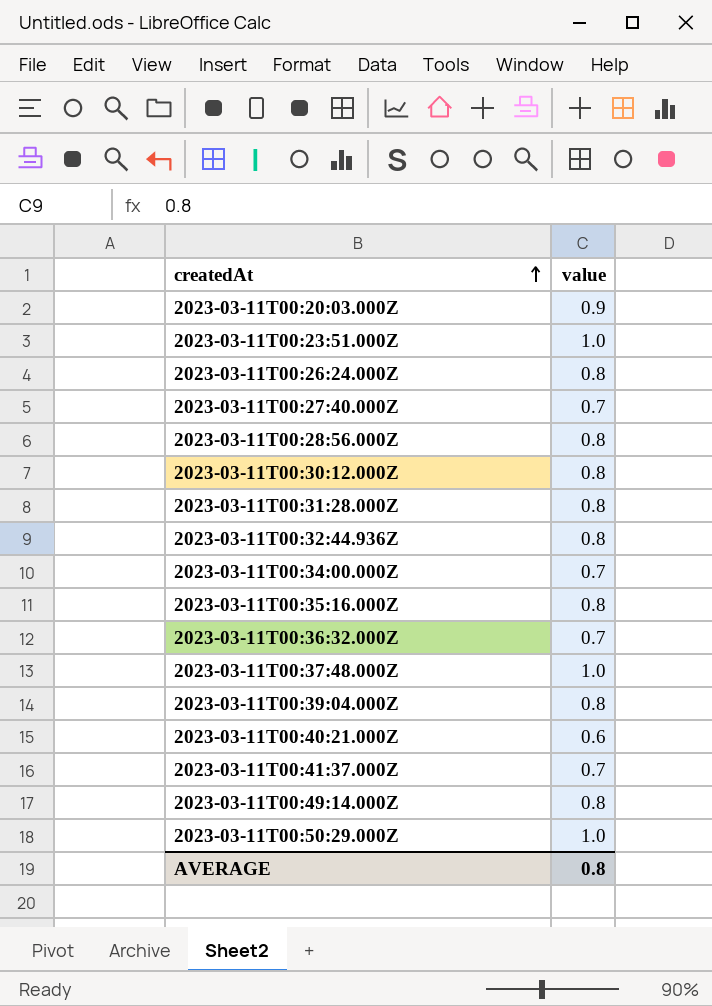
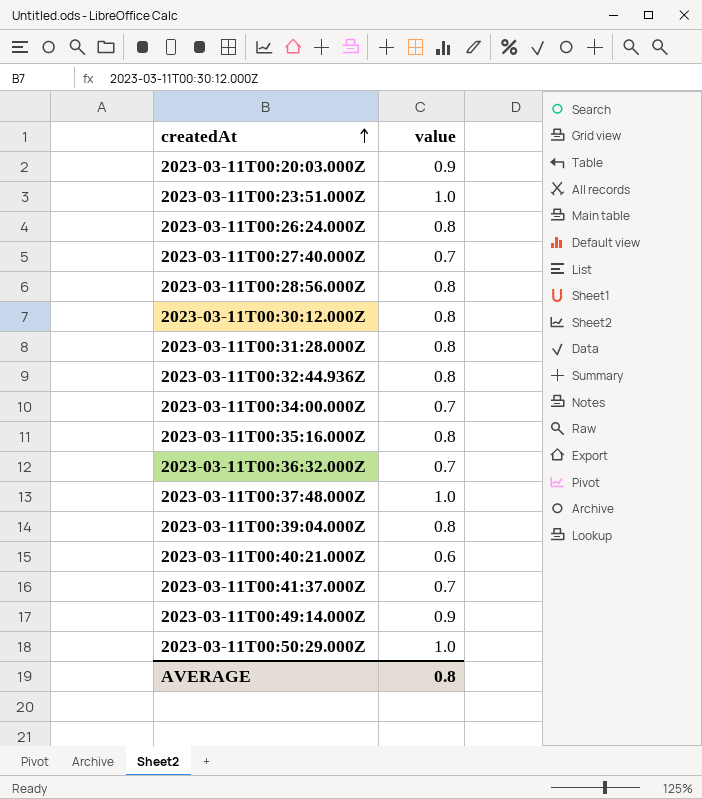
2023-03-11T00:49:14.000Z | value: 0.8 -> 0.9

